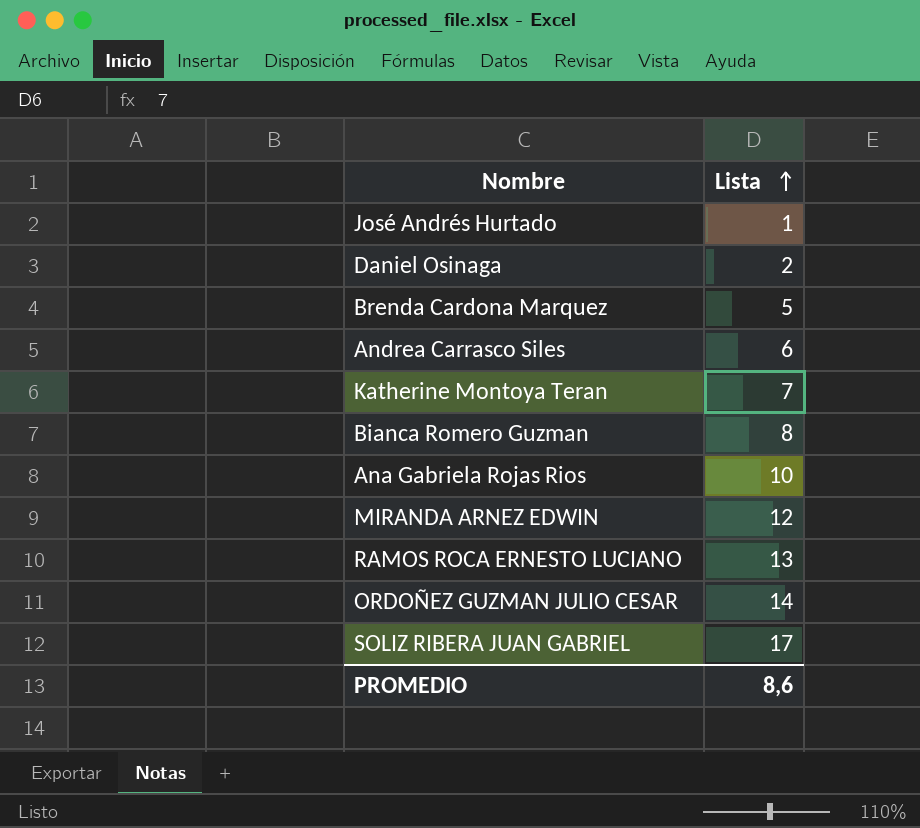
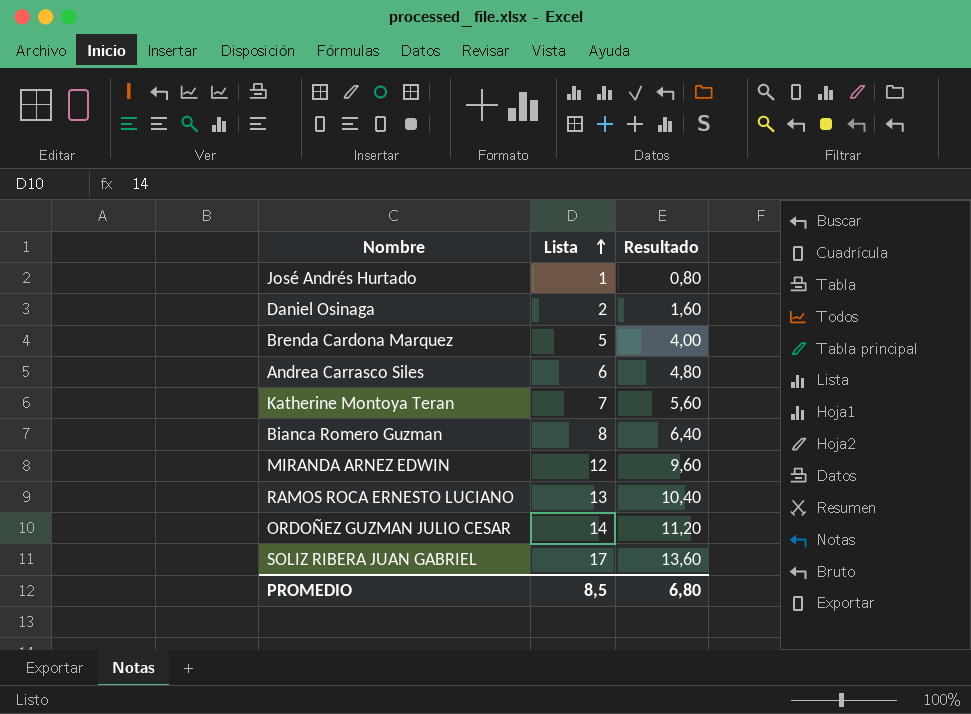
column Resultado | formula: none -> [Lista] * 0,8
row Ana Gabriela Rojas Rios: 10 -> none
PROMEDIO | Lista: 8,6 -> 8,5

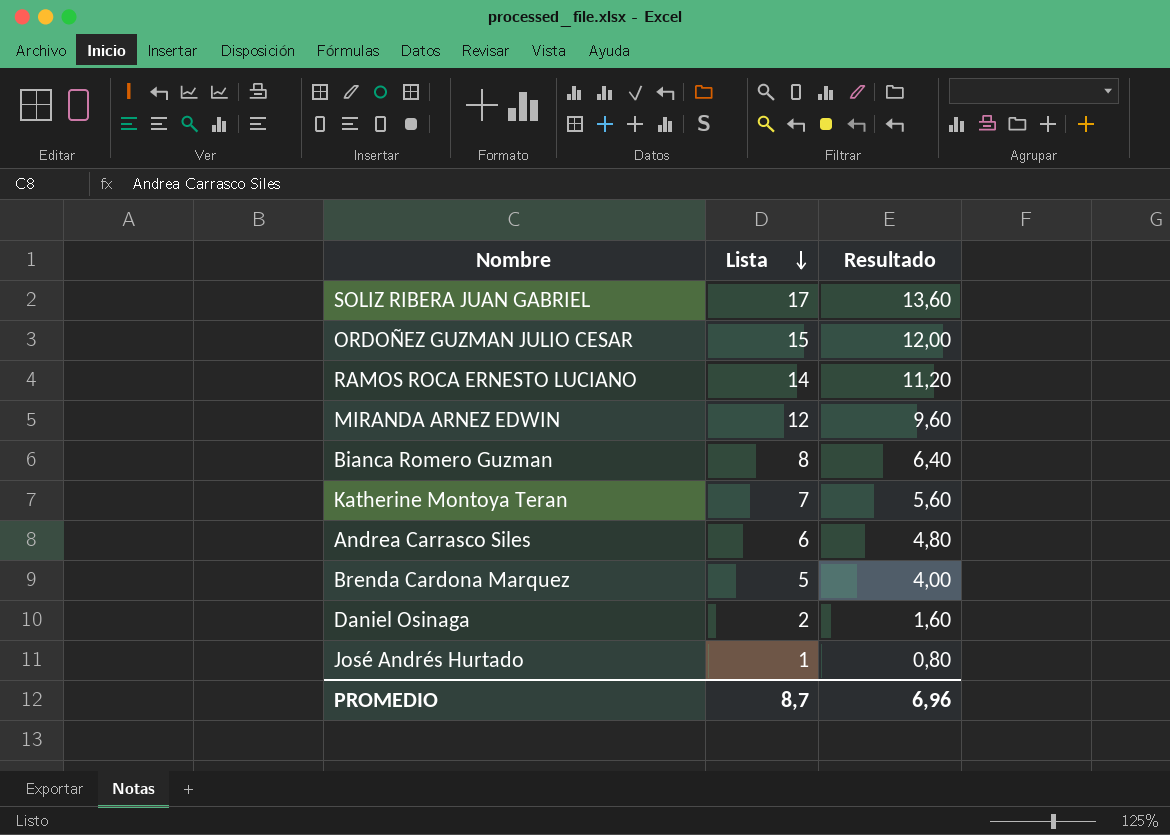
row order: Lista ascending -> Lista descending
ORDOÑEZ GUZMAN JULIO CESAR | Lista: 14 -> 15
ORDOÑEZ GUZMAN JULIO CESAR | Resultado: 11,20 -> 12,00
RAMOS ROCA ERNESTO LUCIANO | Lista: 13 -> 14
RAMOS ROCA ERNESTO LUCIANO | Resultado: 10,40 -> 11,20
PROMEDIO | Lista: 8,5 -> 8,7
PROMEDIO | Resultado: 6,80 -> 6,96

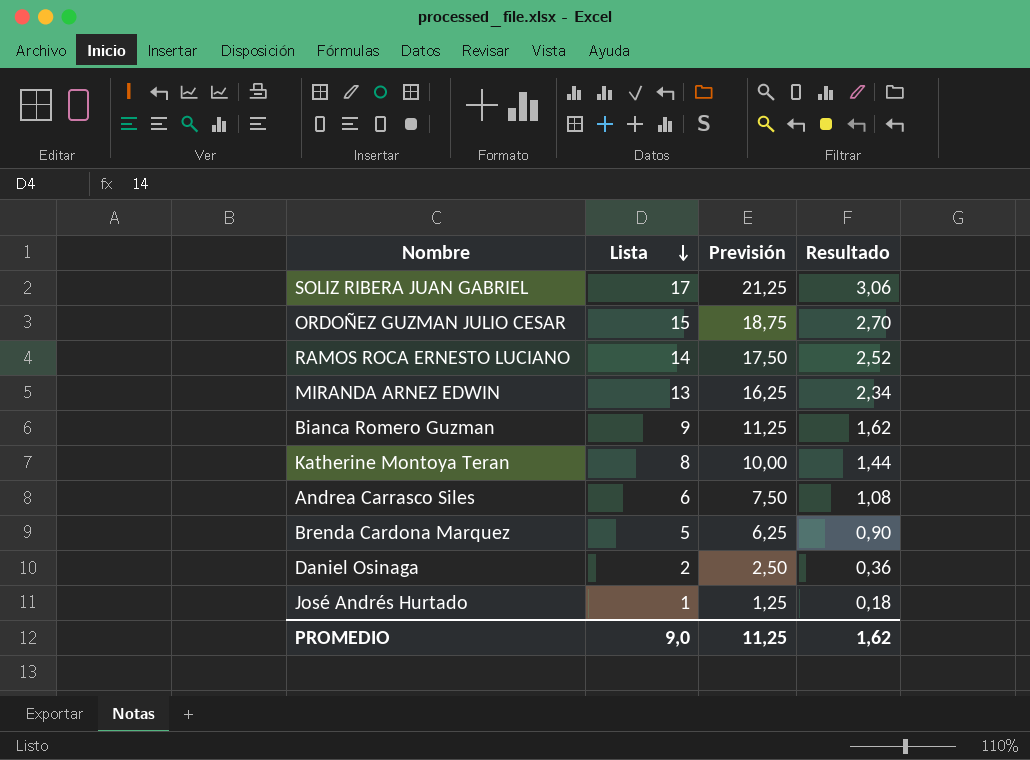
column Previsión | formula: none -> [Lista] * 1,25
column Resultado | formula: [Lista] * 0,8 -> [Lista] * 0,18
MIRANDA ARNEZ EDWIN | Lista: 12 -> 13
Bianca Romero Guzman | Lista: 8 -> 9
Katherine Montoya Teran | Lista: 7 -> 8
PROMEDIO | Lista: 8,7 -> 9,0
PROMEDIO | Resultado: 6,96 -> 1,62

